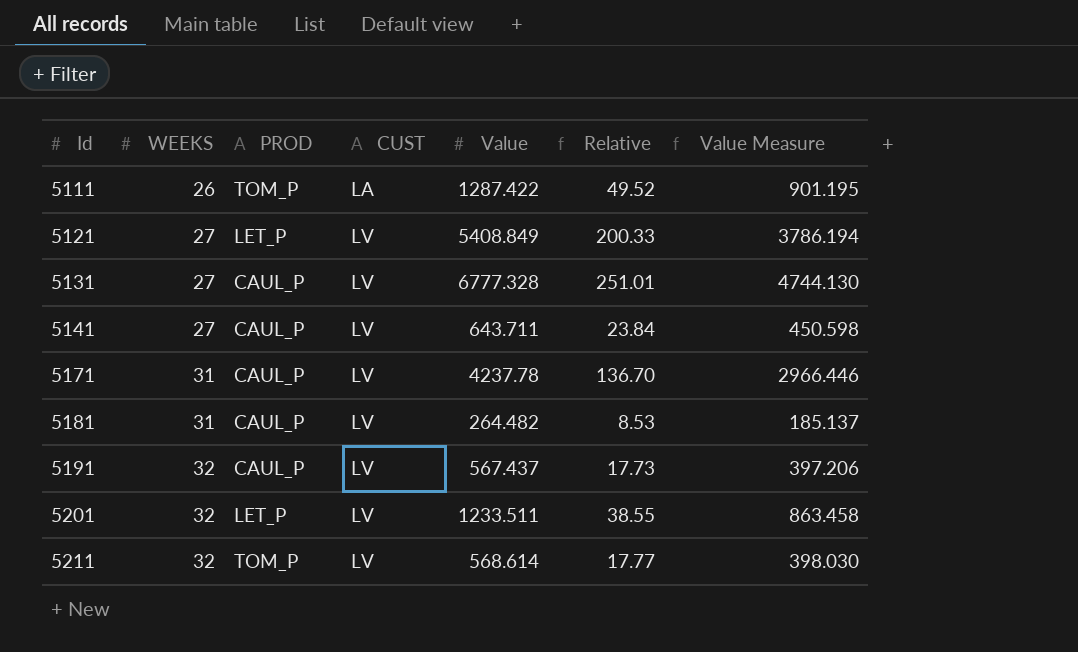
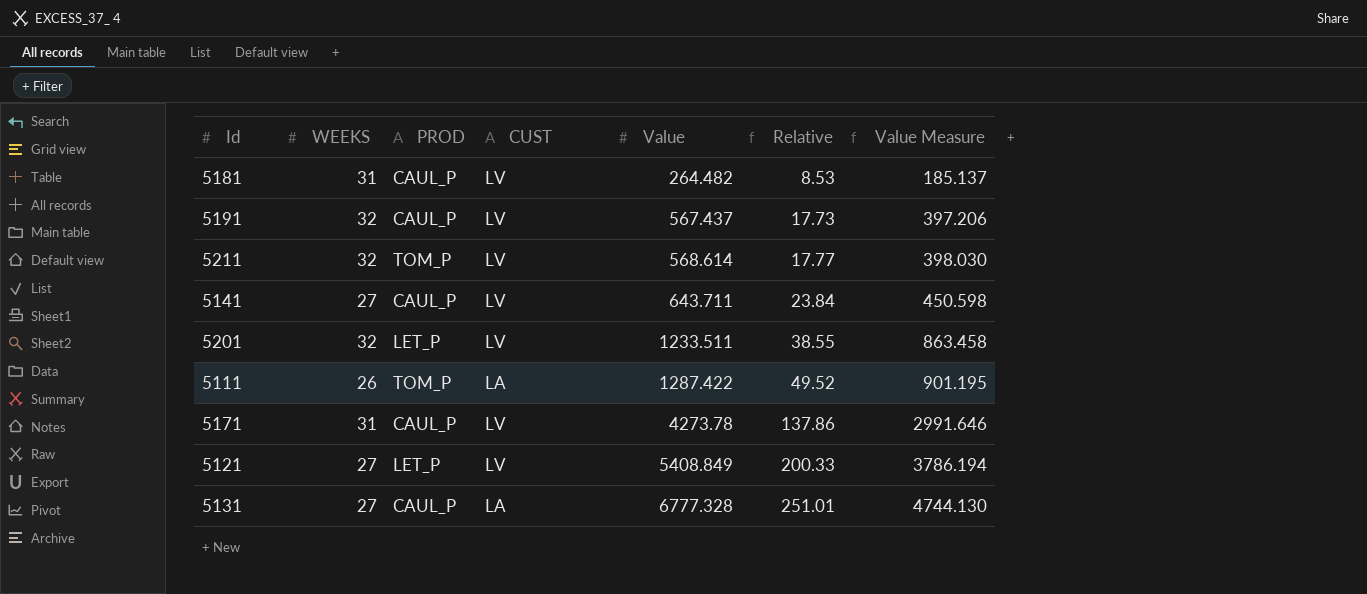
row order: Id ascending -> Value ascending
5171 | Value: 4237.78 -> 4273.78
5171 | Relative: 136.70 -> 137.86
5171 | Value Measure: 2966.446 -> 2991.646
5131 | CUST: LV -> LA

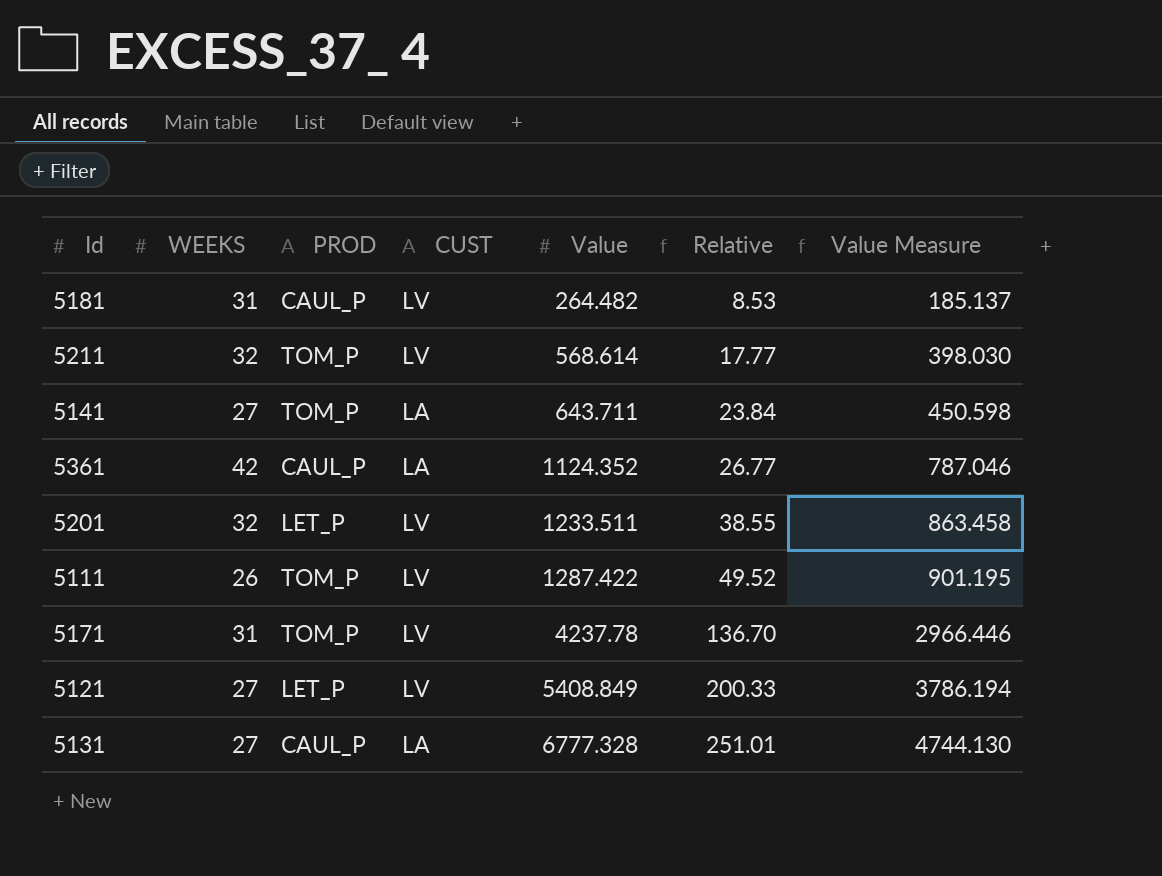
row 5191: 32 | CAUL_P | LV | 567.437 | 17.73 | 397.206 -> none
5141 | PROD: CAUL_P -> TOM_P
5141 | CUST: LV -> LA
row 5361: none -> 42 | CAUL_P | LA | 1124.352 | 26.77 | 787.046
5111 | CUST: LA -> LV
5171 | PROD: CAUL_P -> TOM_P
5171 | Value: 4273.78 -> 4237.78
5171 | Relative: 137.86 -> 136.70
5171 | Value Measure: 2991.646 -> 2966.446

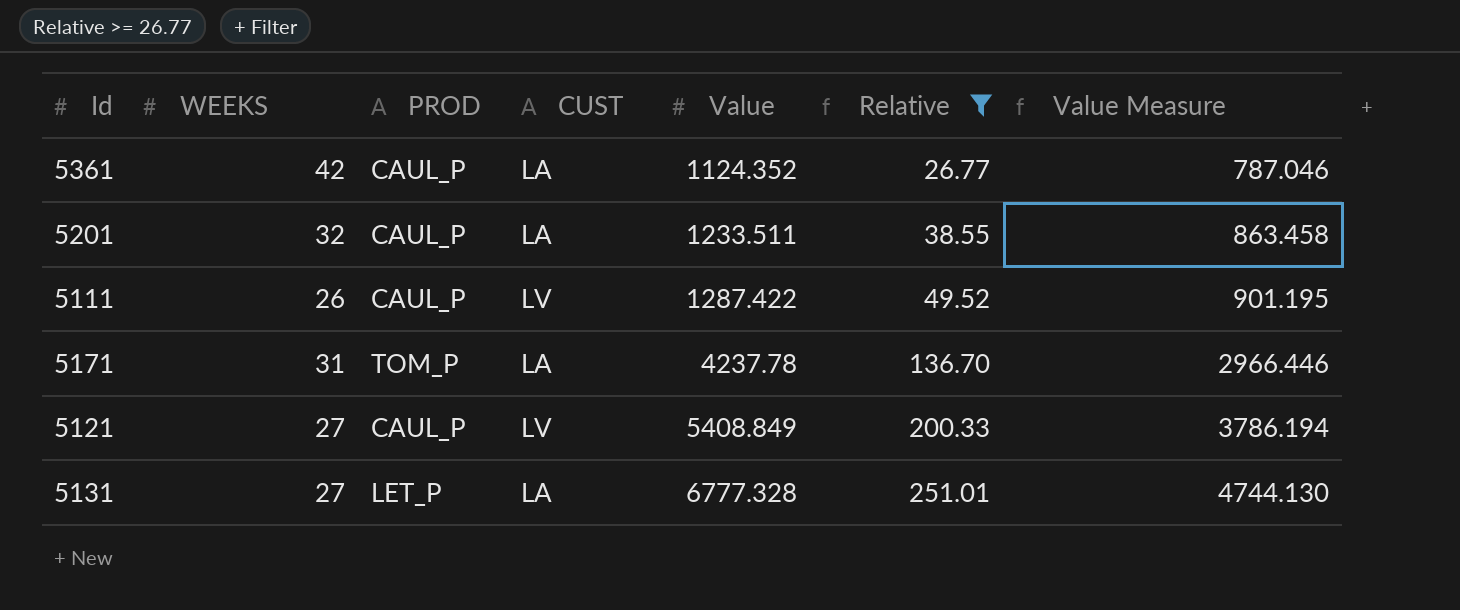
filter: none -> Relative >= 26.77
5201 | PROD: LET_P -> CAUL_P
5201 | CUST: LV -> LA
5111 | PROD: TOM_P -> CAUL_P
5171 | CUST: LV -> LA
5121 | PROD: LET_P -> CAUL_P
5131 | PROD: CAUL_P -> LET_P

